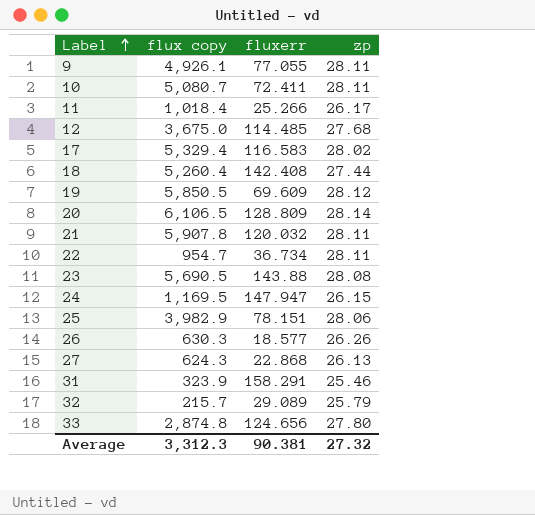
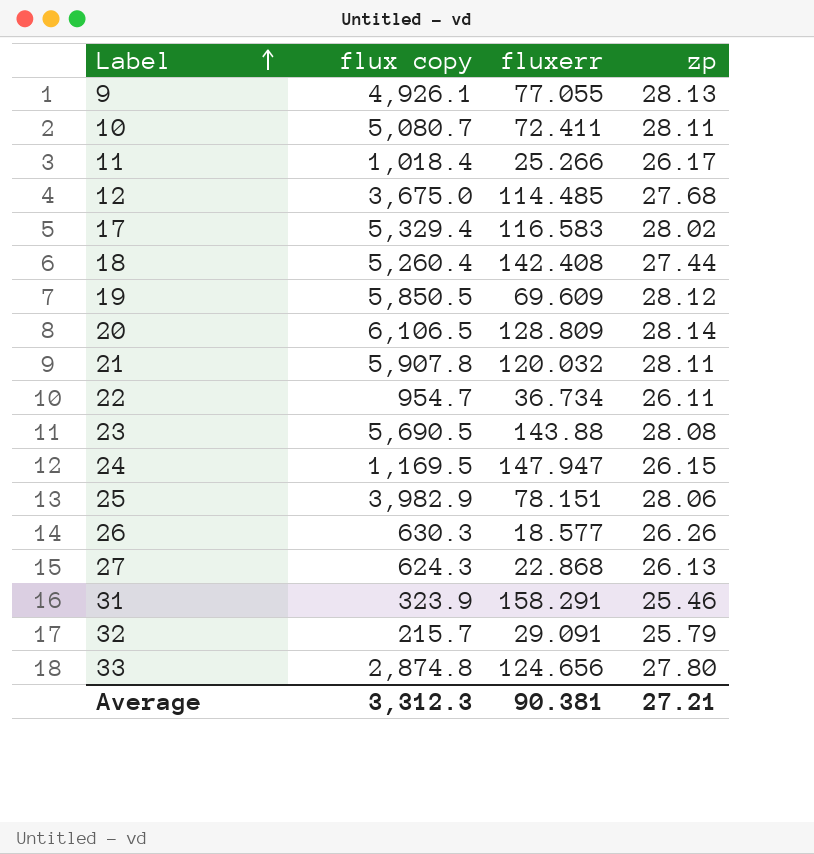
9 | zp: 28.11 -> 28.13
22 | zp: 28.11 -> 26.11
32 | fluxerr: 29.089 -> 29.091
Average | zp: 27.32 -> 27.21

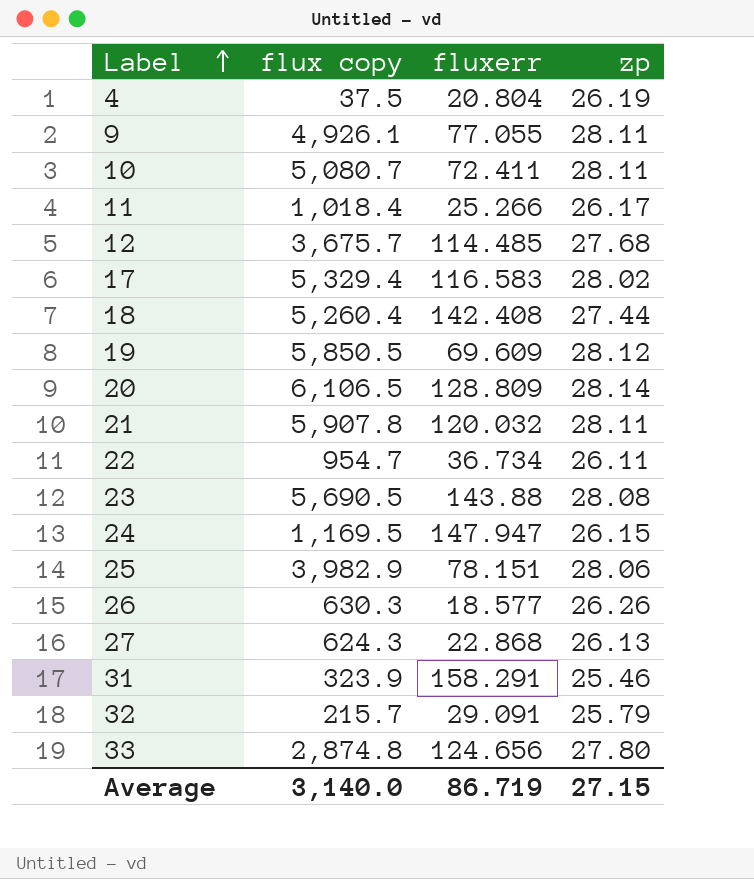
row 4: none -> 37.5 | 20.804 | 26.19
9 | zp: 28.13 -> 28.11
12 | flux copy: 3,675.0 -> 3,675.7
Average | flux copy: 3,312.3 -> 3,140.0
Average | fluxerr: 90.381 -> 86.719
Average | zp: 27.21 -> 27.15

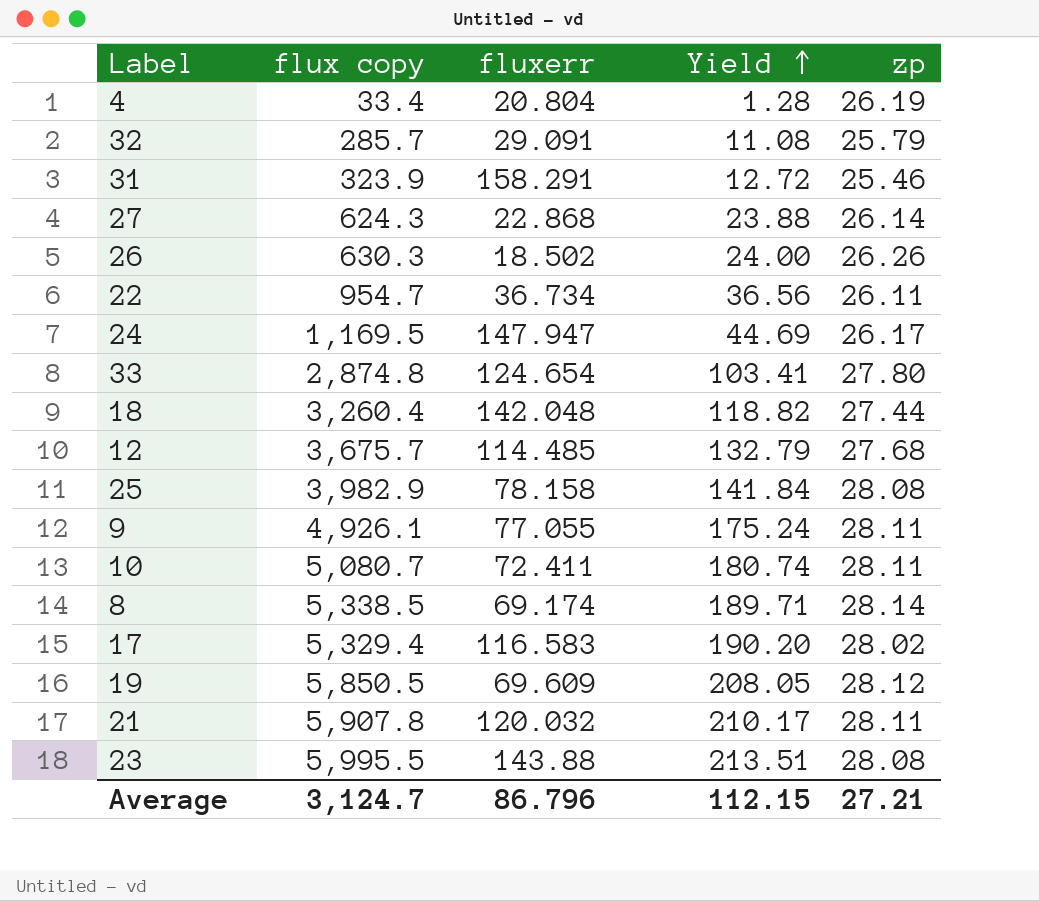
row order: Label ascending -> Yield ascending
column Yield | formula: none -> [flux copy] / [zp]
row 11: 1,018.4 | 25.266 | 26.17 -> none
row 20: 6,106.5 | 128.809 | 28.14 -> none
4 | flux copy: 37.5 -> 33.4
32 | flux copy: 215.7 -> 285.7
27 | zp: 26.13 -> 26.14
26 | fluxerr: 18.577 -> 18.502
24 | zp: 26.15 -> 26.17
33 | fluxerr: 124.656 -> 124.654
18 | flux copy: 5,260.4 -> 3,260.4
18 | fluxerr: 142.408 -> 142.048
25 | fluxerr: 78.151 -> 78.158
25 | zp: 28.06 -> 28.08
row 8: none -> 5,338.5 | 69.174 | 189.71 | 28.14
23 | flux copy: 5,690.5 -> 5,995.5
Average | flux copy: 3,140.0 -> 3,124.7
Average | fluxerr: 86.719 -> 86.796
Average | zp: 27.15 -> 27.21

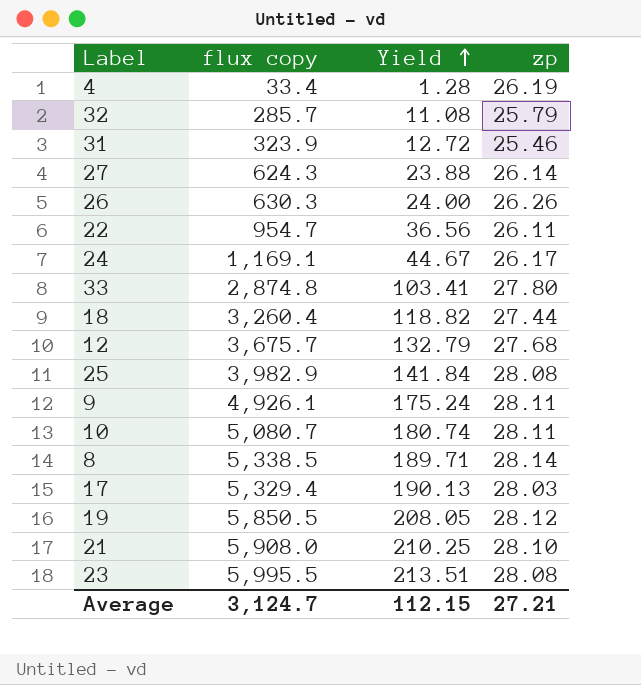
column fluxerr | position: 3 -> none
24 | flux copy: 1,169.5 -> 1,169.1
24 | Yield: 44.69 -> 44.67
17 | Yield: 190.20 -> 190.13
17 | zp: 28.02 -> 28.03
21 | flux copy: 5,907.8 -> 5,908.0
21 | Yield: 210.17 -> 210.25
21 | zp: 28.11 -> 28.10

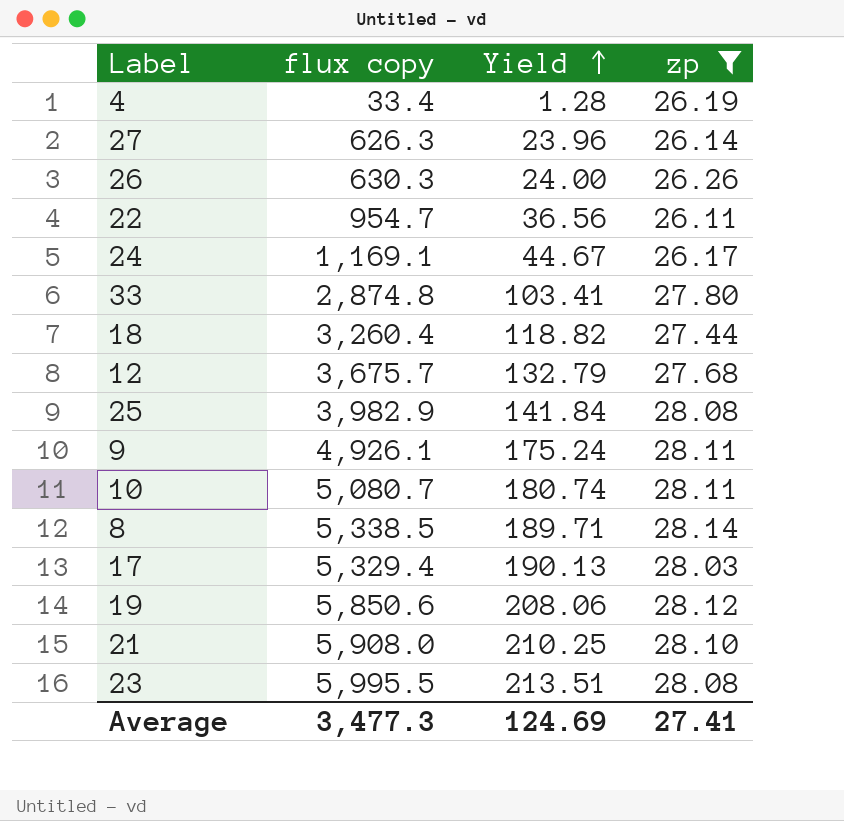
filter: none -> zp >= 26.11
27 | flux copy: 624.3 -> 626.3
27 | Yield: 23.88 -> 23.96
19 | flux copy: 5,850.5 -> 5,850.6
19 | Yield: 208.05 -> 208.06
Average | flux copy: 3,124.7 -> 3,477.3
Average | Yield: 112.15 -> 124.69
Average | zp: 27.21 -> 27.41

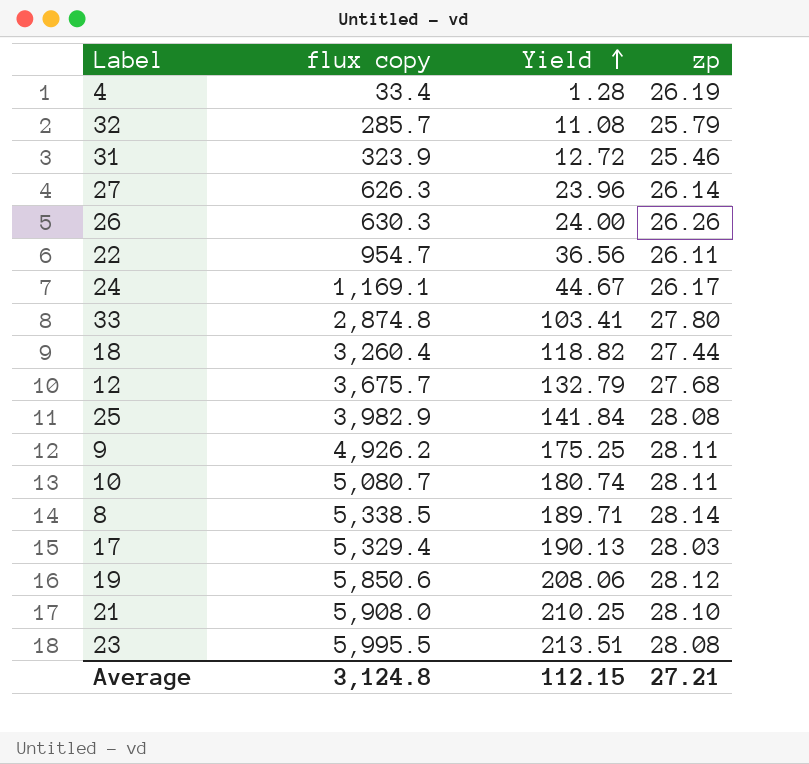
filter: zp >= 26.11 -> none
9 | flux copy: 4,926.1 -> 4,926.2
9 | Yield: 175.24 -> 175.25
Average | flux copy: 3,477.3 -> 3,124.8
Average | Yield: 124.69 -> 112.15
Average | zp: 27.41 -> 27.21

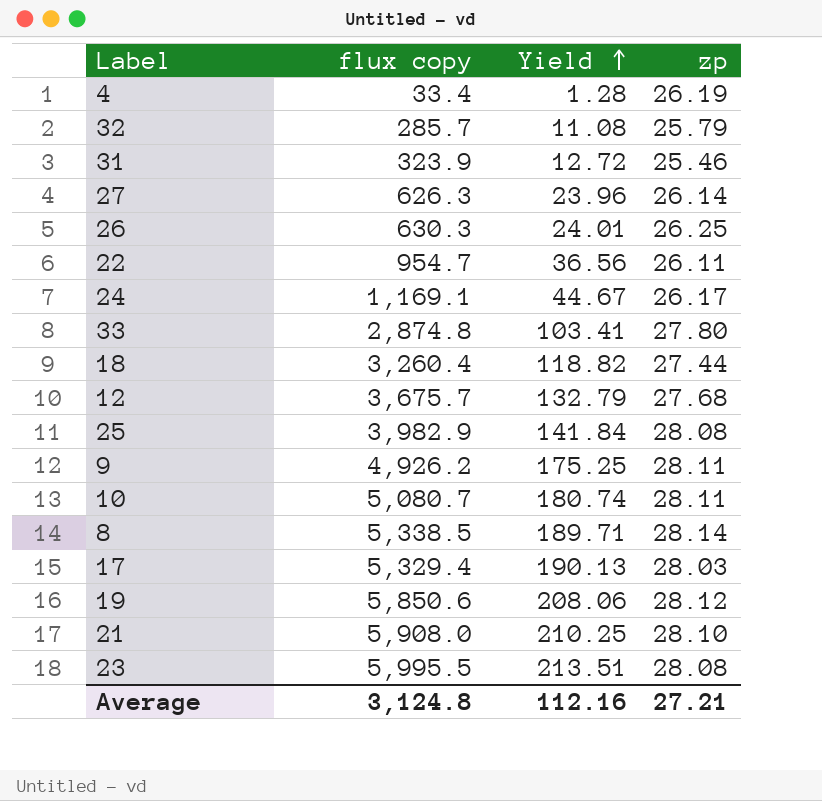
26 | Yield: 24.00 -> 24.01
26 | zp: 26.26 -> 26.25
Average | Yield: 112.15 -> 112.16

